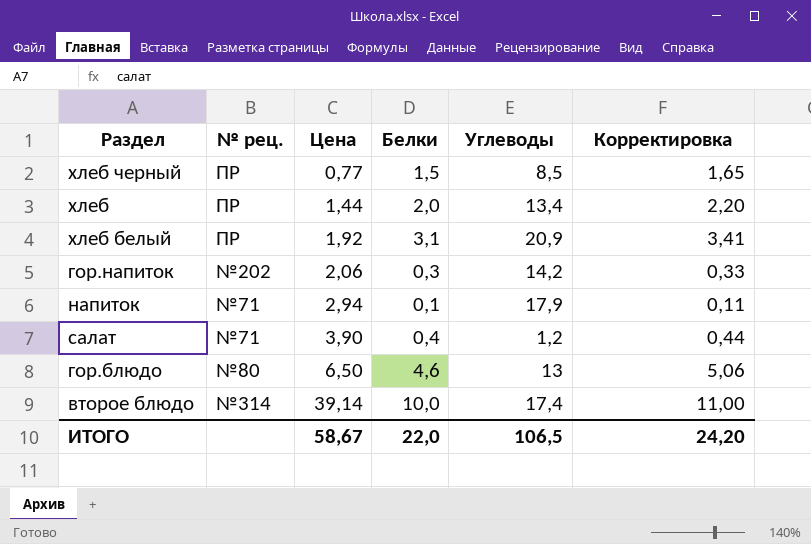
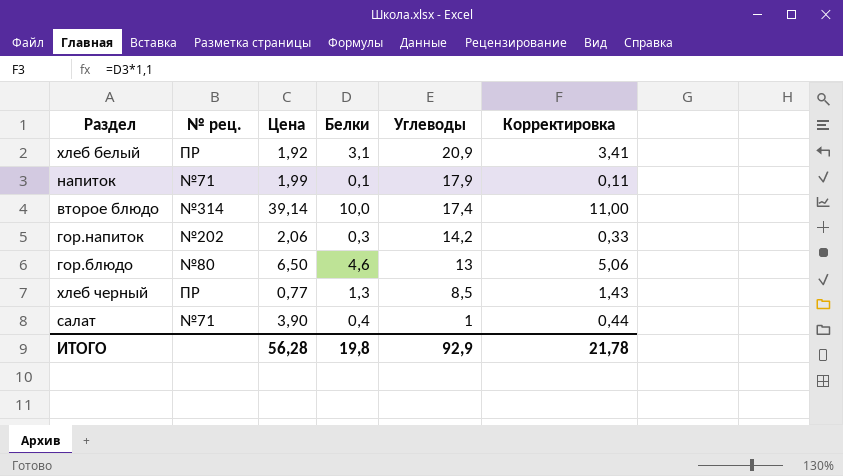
row order: Цена ascending -> Углеводы descending
row хлеб: ПР | 1,44 | 2,0 | 13,4 | 2,20 -> none
напиток | Цена: 2,94 -> 1,99
хлеб черный | Белки: 1,5 -> 1,3
хлеб черный | Корректировка: 1,65 -> 1,43
салат | Углеводы: 1,2 -> 1
ИТОГО | Цена: 58,67 -> 56,28
ИТОГО | Белки: 22,0 -> 19,8
ИТОГО | Углеводы: 106,5 -> 92,9
ИТОГО | Корректировка: 24,20 -> 21,78

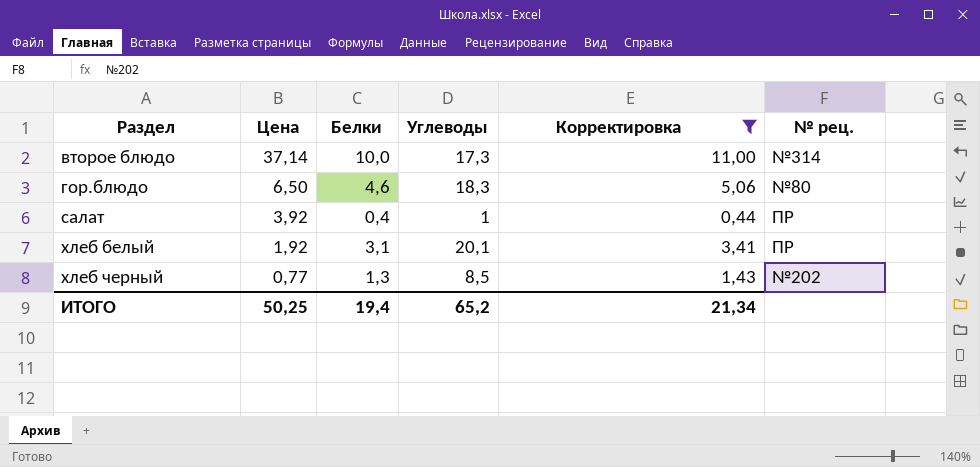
filter: none -> Корректировка >= 0,44
row order: Углеводы descending -> Раздел ascending
column № рец. | position: 2 -> 6
второе блюдо | Цена: 39,14 -> 37,14
второе блюдо | Углеводы: 17,4 -> 17,3
гор.блюдо | Углеводы: 13 -> 18,3
салат | Цена: 3,90 -> 3,92
салат | № рец.: №71 -> ПР
хлеб белый | Углеводы: 20,9 -> 20,1
хлеб черный | № рец.: ПР -> №202
ИТОГО | Цена: 56,28 -> 50,25
ИТОГО | Белки: 19,8 -> 19,4
ИТОГО | Углеводы: 92,9 -> 65,2
ИТОГО | Корректировка: 21,78 -> 21,34

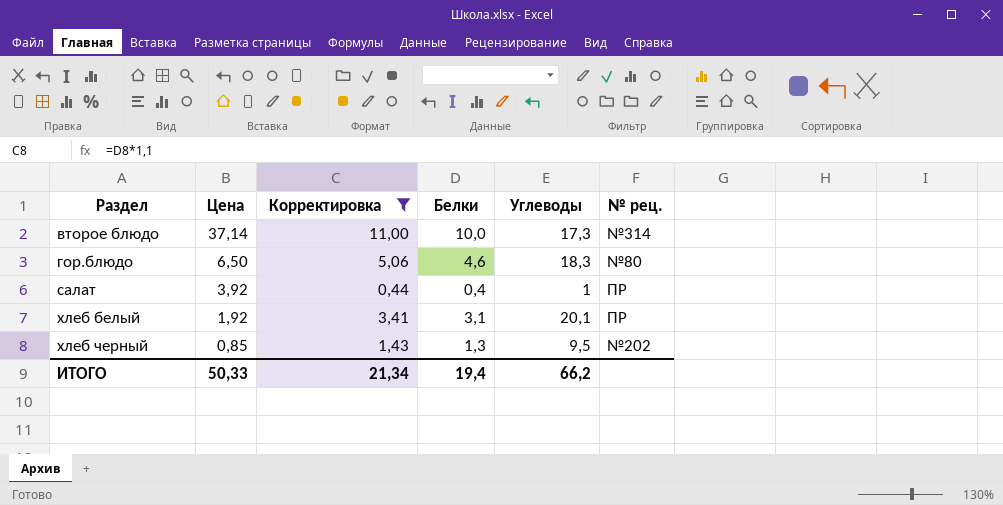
column Корректировка | position: 5 -> 3
хлеб черный | Цена: 0,77 -> 0,85
хлеб черный | Углеводы: 8,5 -> 9,5
ИТОГО | Цена: 50,25 -> 50,33
ИТОГО | Углеводы: 65,2 -> 66,2

